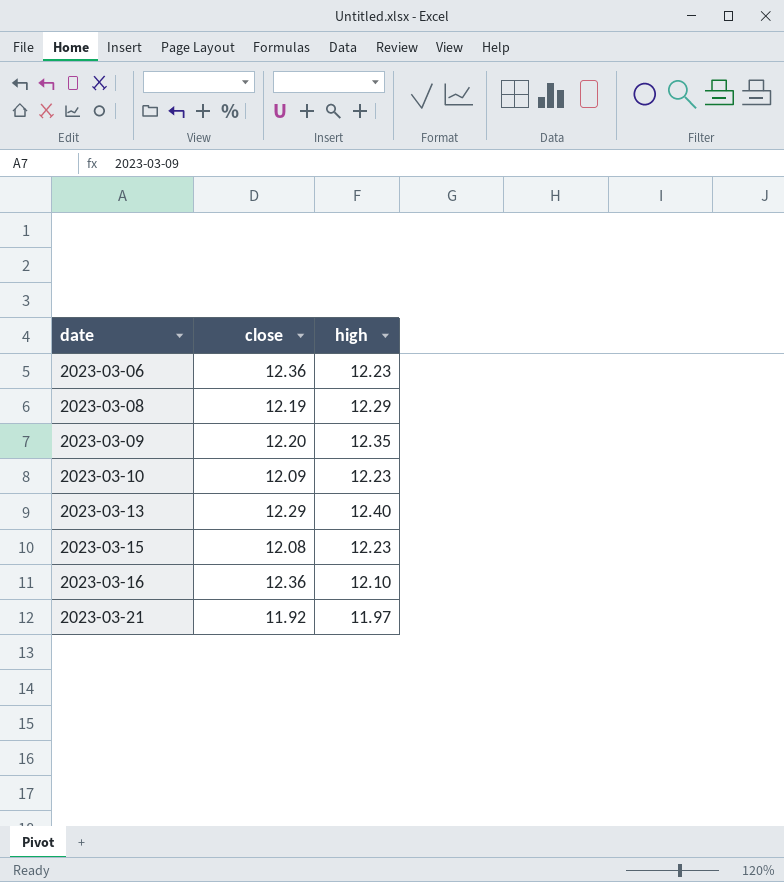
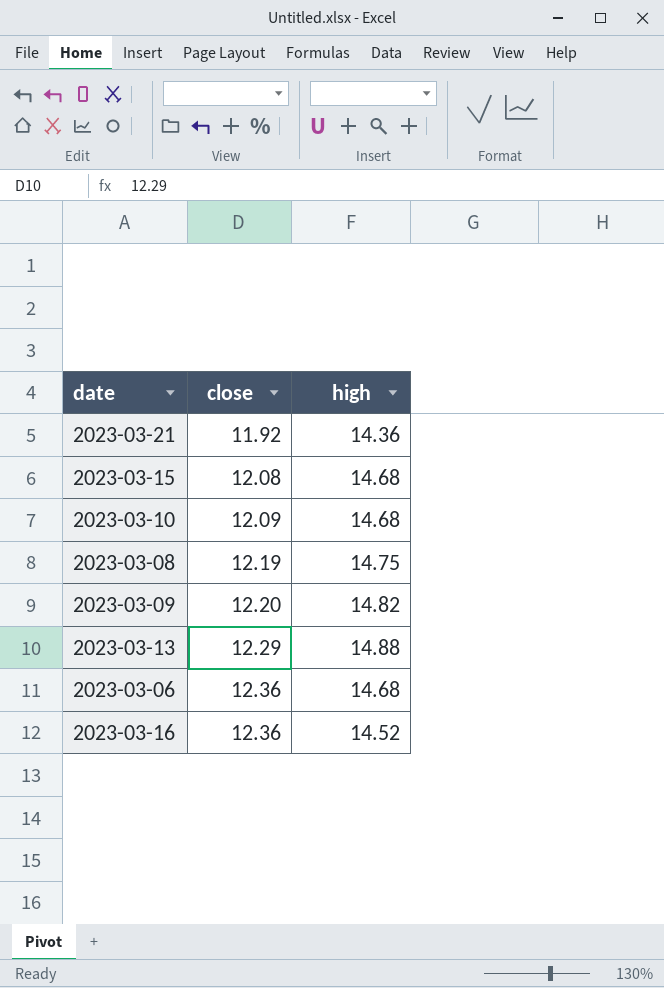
row order: date ascending -> close ascending
2023-03-21 | high: 11.97 -> 14.36
2023-03-15 | high: 12.23 -> 14.68
2023-03-10 | high: 12.23 -> 14.68
2023-03-08 | high: 12.29 -> 14.75
2023-03-09 | high: 12.35 -> 14.82
2023-03-13 | high: 12.40 -> 14.88
2023-03-06 | high: 12.23 -> 14.68
2023-03-16 | high: 12.10 -> 14.52

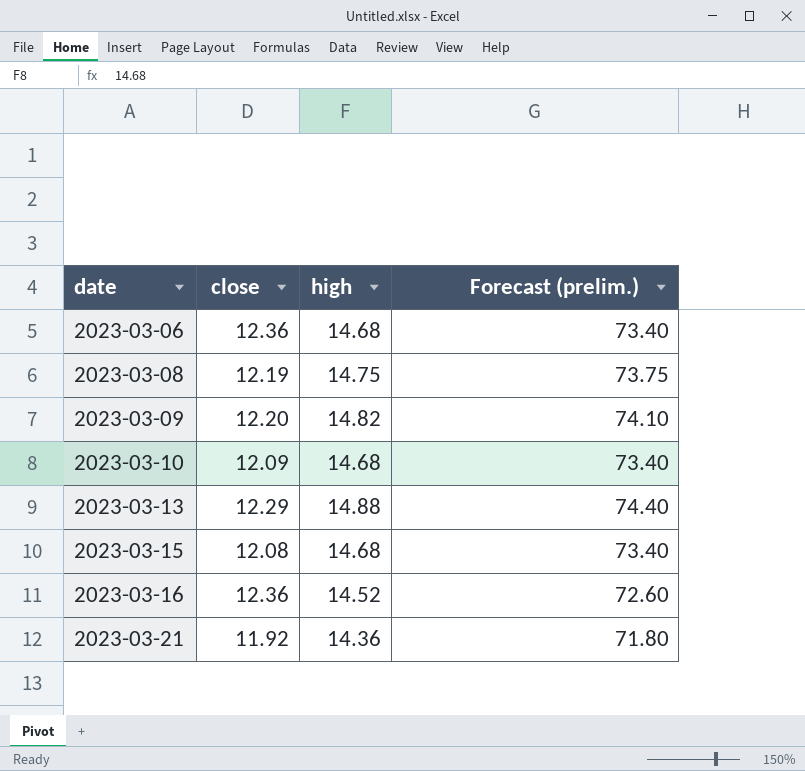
row order: close ascending -> date ascending
column Forecast (prelim.) | formula: none -> [high] * 5

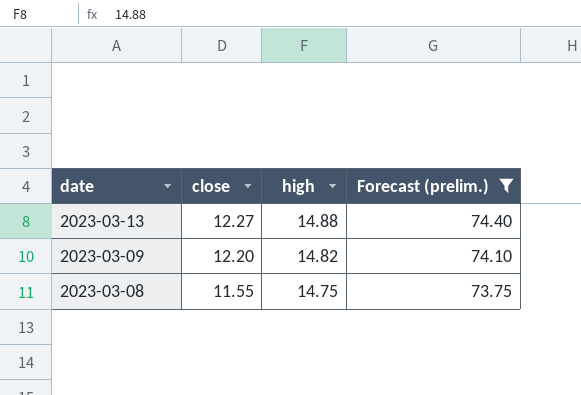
filter: none -> Forecast (prelim.) >= 73.75
row order: date ascending -> date descending
2023-03-13 | close: 12.29 -> 12.27
2023-03-08 | close: 12.19 -> 11.55

